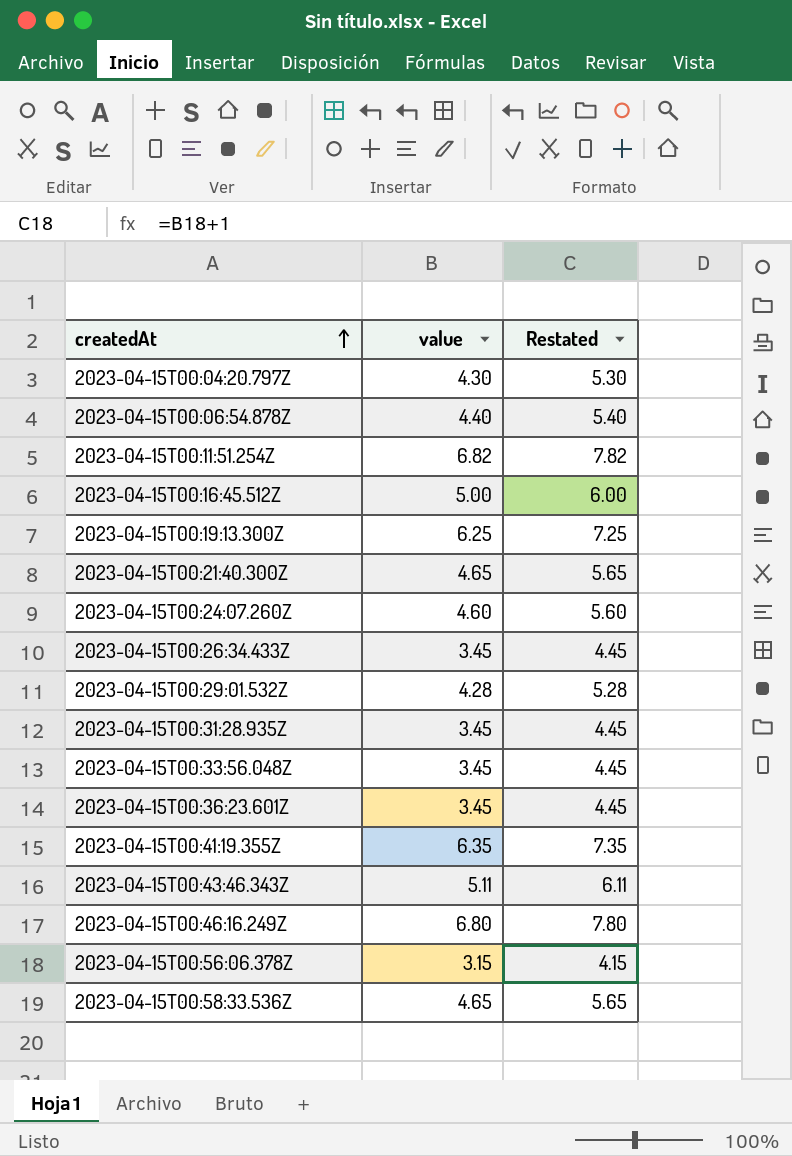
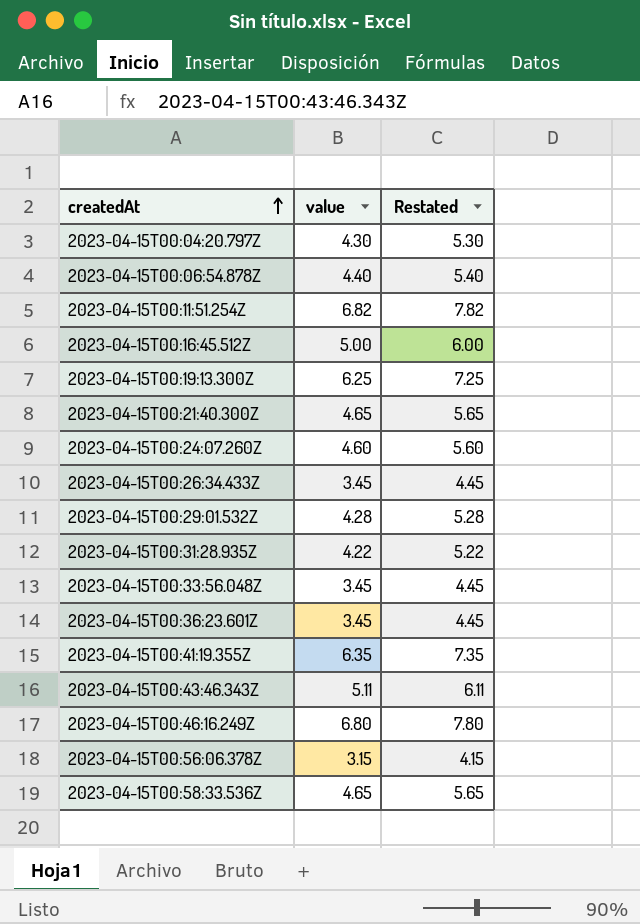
2023-04-15T00:31:28.935Z | value: 3.45 -> 4.22
2023-04-15T00:31:28.935Z | Restated: 4.45 -> 5.22

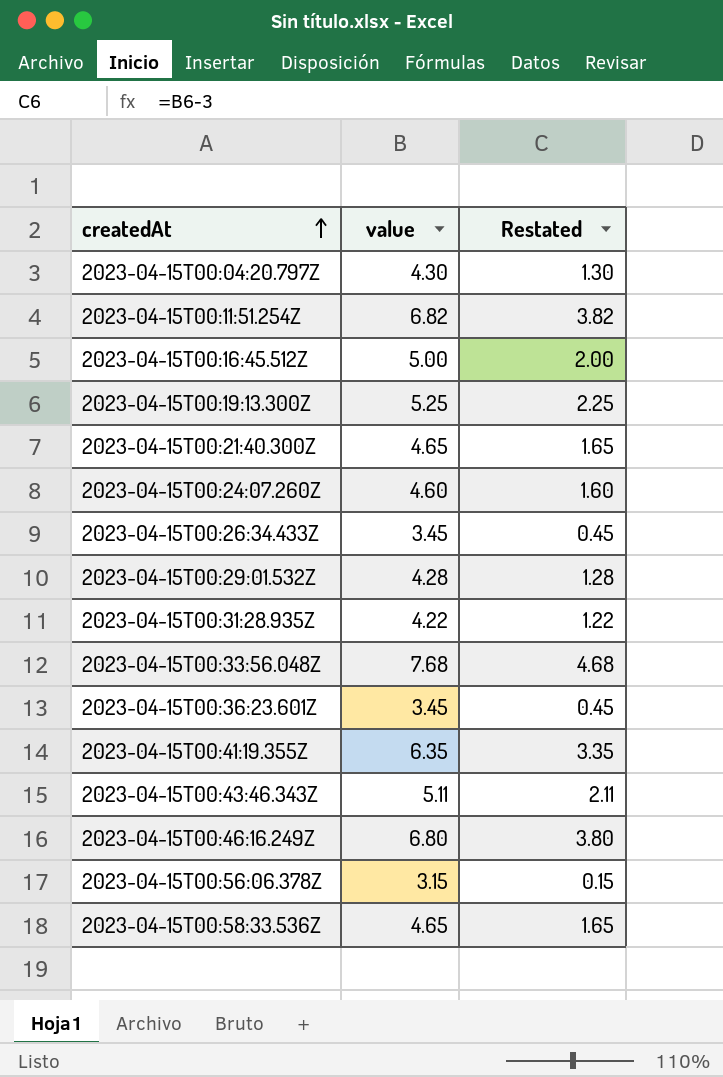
column Restated | formula: [value] + 1 -> [value] - 3
row 2023-04-15T00:06:54.878Z: 4.40 | 5.40 -> none
2023-04-15T00:19:13.300Z | value: 6.25 -> 5.25
2023-04-15T00:33:56.048Z | value: 3.45 -> 7.68

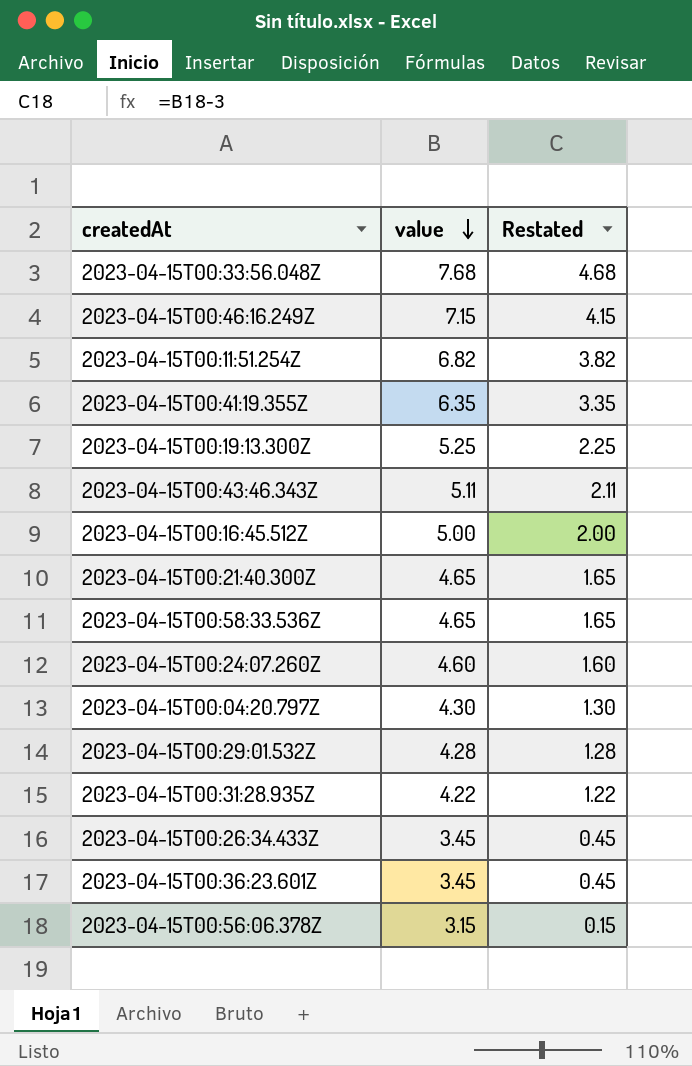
row order: createdAt ascending -> value descending
2023-04-15T00:46:16.249Z | value: 6.80 -> 7.15
2023-04-15T00:46:16.249Z | Restated: 3.80 -> 4.15

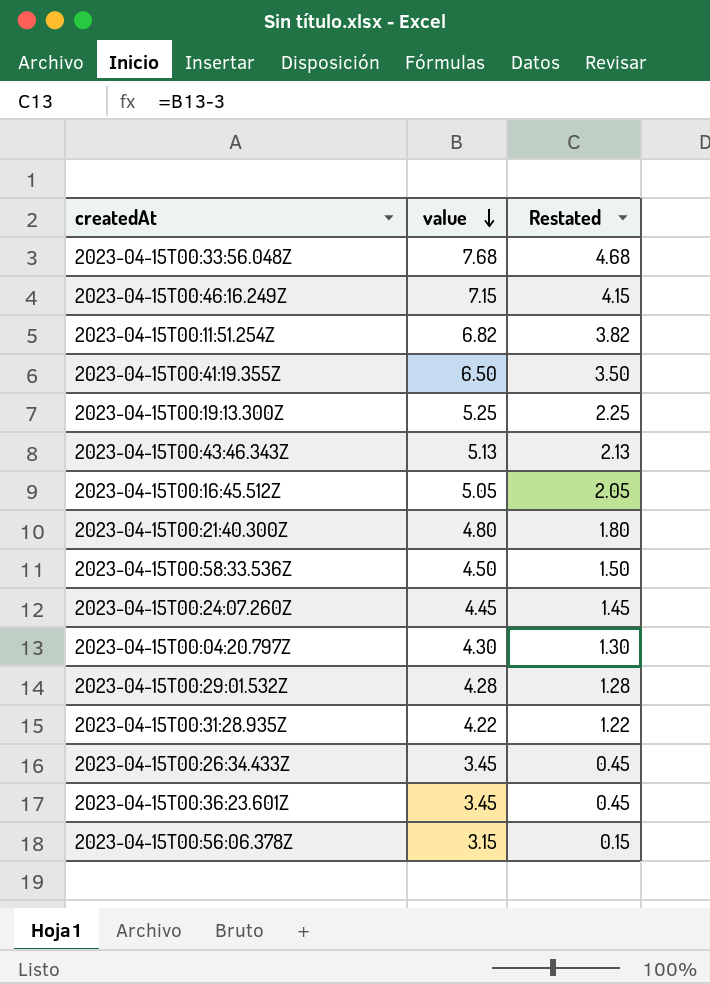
2023-04-15T00:41:19.355Z | value: 6.35 -> 6.50
2023-04-15T00:41:19.355Z | Restated: 3.35 -> 3.50
2023-04-15T00:43:46.343Z | value: 5.11 -> 5.13
2023-04-15T00:43:46.343Z | Restated: 2.11 -> 2.13
2023-04-15T00:16:45.512Z | value: 5.00 -> 5.05
2023-04-15T00:16:45.512Z | Restated: 2.00 -> 2.05
2023-04-15T00:21:40.300Z | value: 4.65 -> 4.80
2023-04-15T00:21:40.300Z | Restated: 1.65 -> 1.80
2023-04-15T00:58:33.536Z | value: 4.65 -> 4.50
2023-04-15T00:58:33.536Z | Restated: 1.65 -> 1.50
2023-04-15T00:24:07.260Z | value: 4.60 -> 4.45
2023-04-15T00:24:07.260Z | Restated: 1.60 -> 1.45

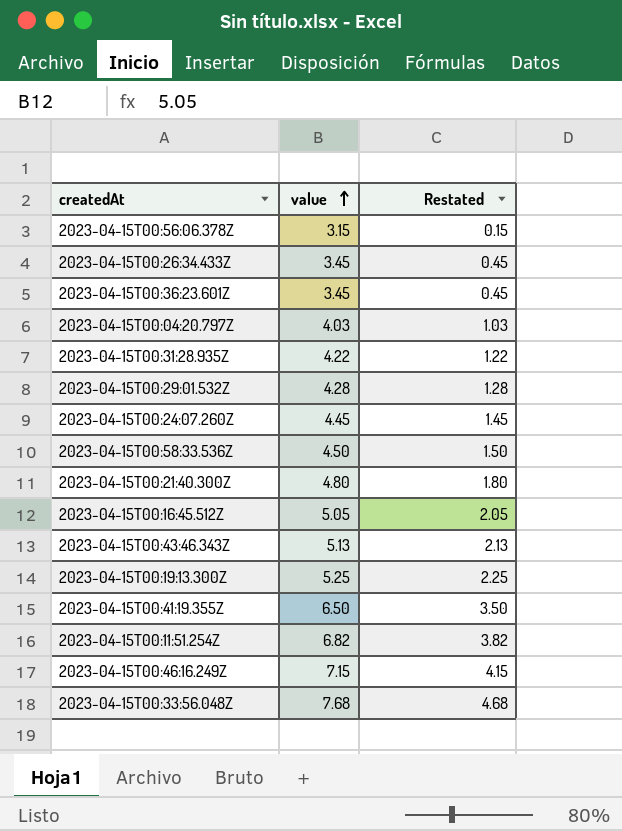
row order: value descending -> value ascending
2023-04-15T00:04:20.797Z | value: 4.30 -> 4.03
2023-04-15T00:04:20.797Z | Restated: 1.30 -> 1.03

